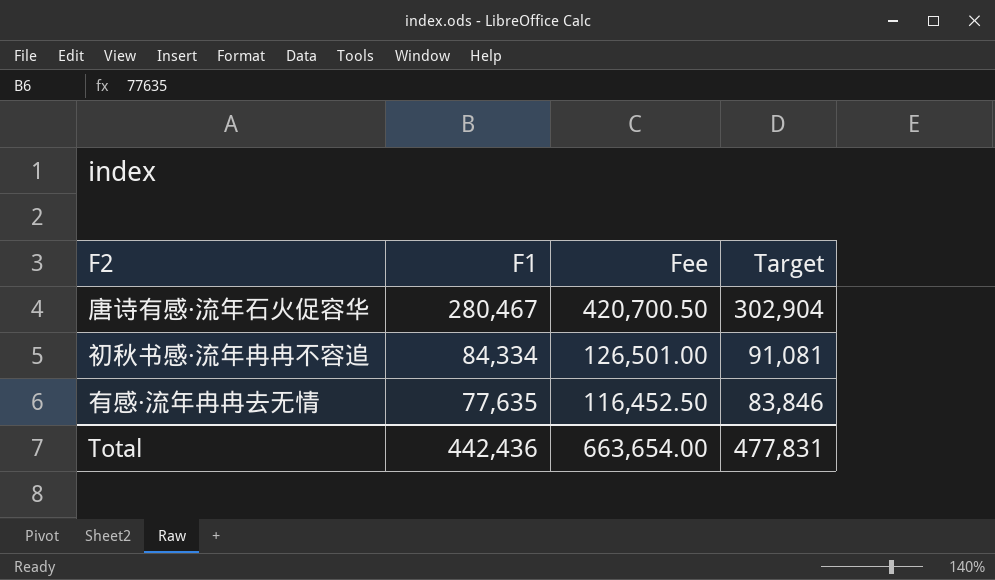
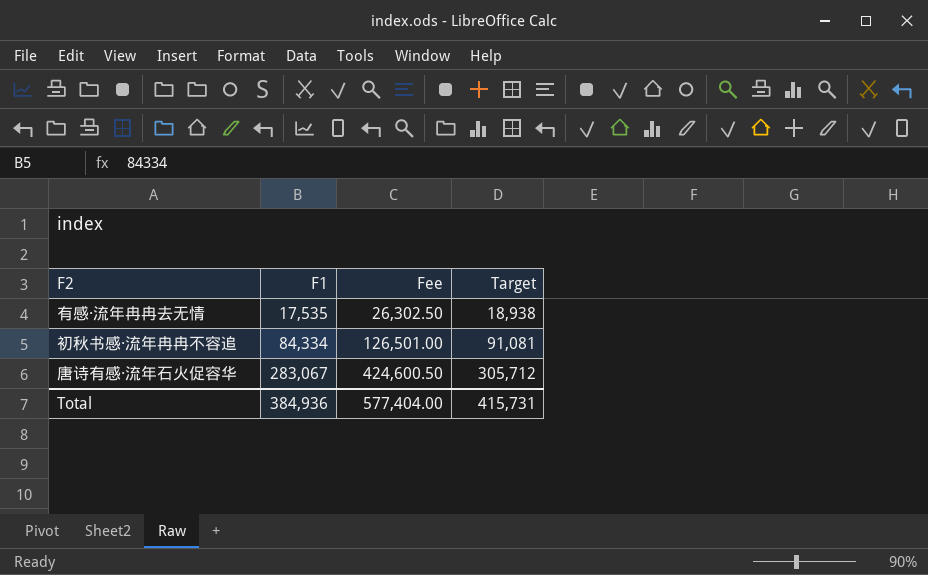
row order: F1 descending -> F1 ascending
有感·流年冉冉去无情 | F1: 77,635 -> 17,535
有感·流年冉冉去无情 | Fee: 116,452.50 -> 26,302.50
有感·流年冉冉去无情 | Target: 83,846 -> 18,938
唐诗有感·流年石火促容华 | F1: 280,467 -> 283,067
唐诗有感·流年石火促容华 | Fee: 420,700.50 -> 424,600.50
唐诗有感·流年石火促容华 | Target: 302,904 -> 305,712
Total | F1: 442,436 -> 384,936
Total | Fee: 663,654.00 -> 577,404.00
Total | Target: 477,831 -> 415,731

